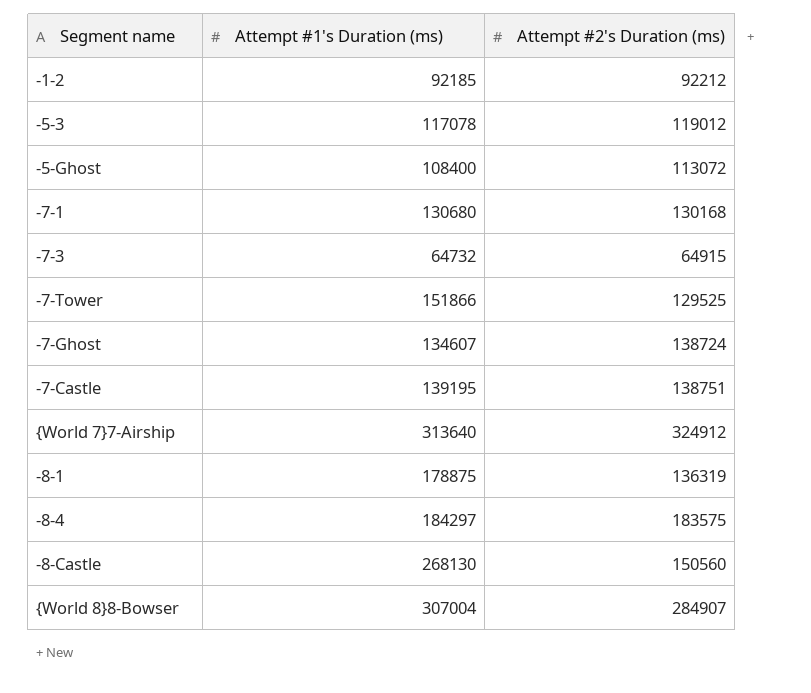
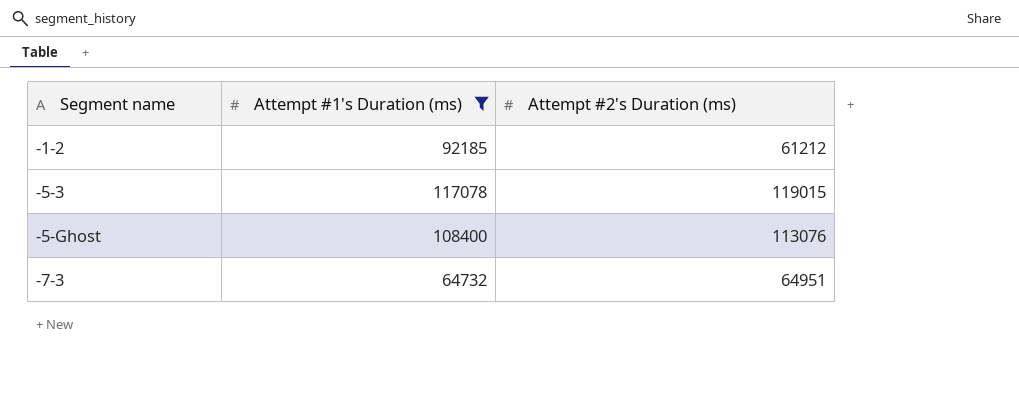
filter: none -> Attempt #1's Duration (ms) <= 117078
-1-2 | Attempt #2's Duration (ms): 92212 -> 61212
-5-3 | Attempt #2's Duration (ms): 119012 -> 119015
-5-Ghost | Attempt #2's Duration (ms): 113072 -> 113076
-7-3 | Attempt #2's Duration (ms): 64915 -> 64951

